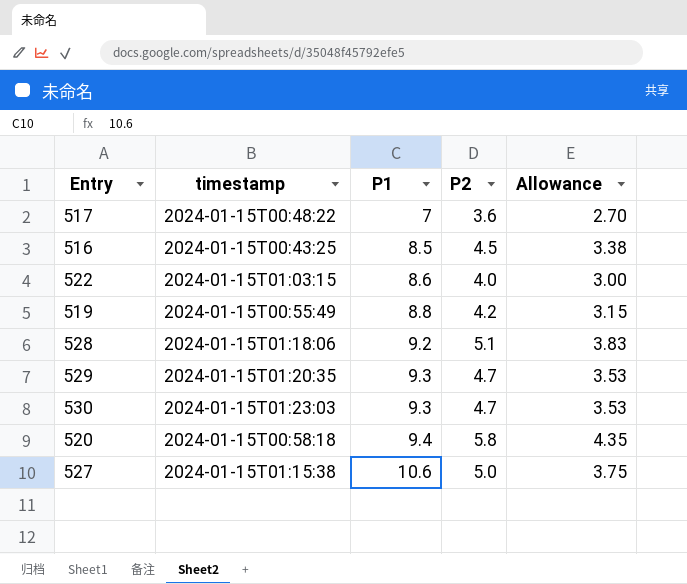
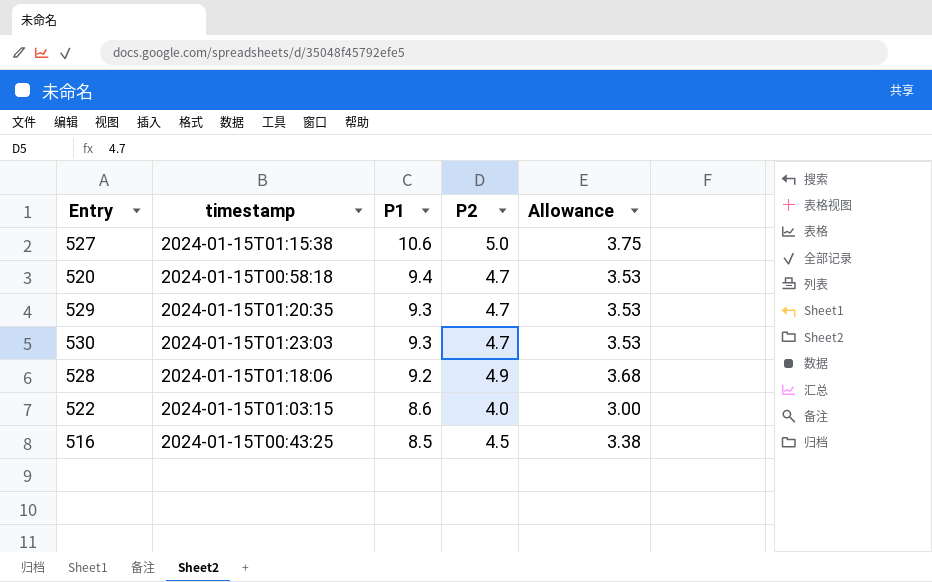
row order: P1 ascending -> P1 descending
row 517: 2024-01-15T00:48:22 | 7 | 3.6 | 2.70 -> none
row 519: 2024-01-15T00:55:49 | 8.8 | 4.2 | 3.15 -> none
520 | P2: 5.8 -> 4.7
520 | Allowance: 4.35 -> 3.53
528 | P2: 5.1 -> 4.9
528 | Allowance: 3.83 -> 3.68

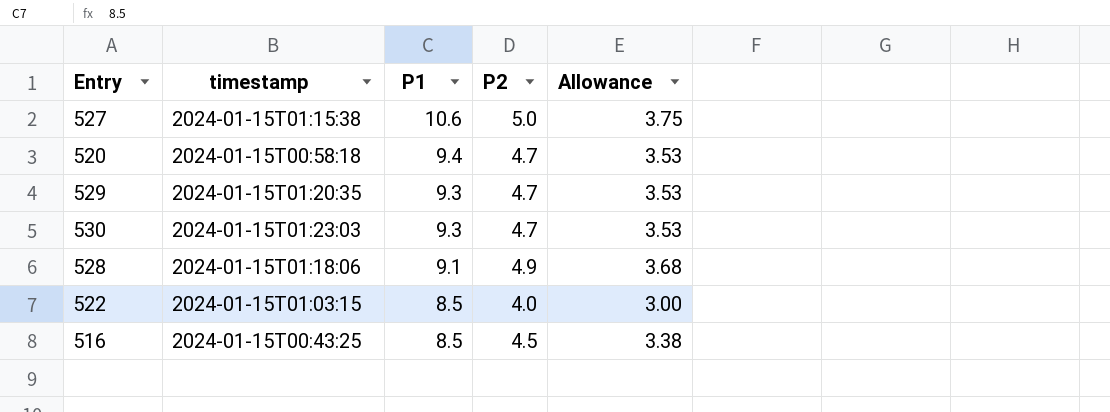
528 | P1: 9.2 -> 9.1
522 | P1: 8.6 -> 8.5

